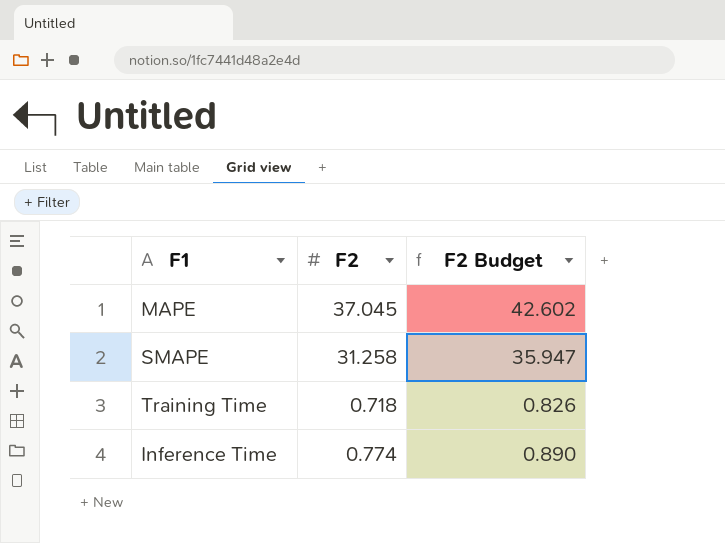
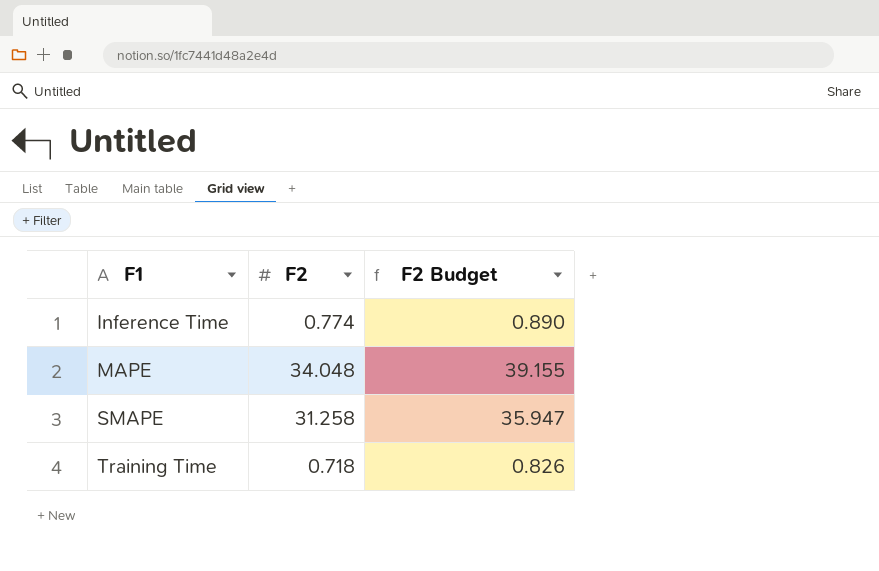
row order: none -> F1 ascending
MAPE | F2: 37.045 -> 34.048
MAPE | F2 Budget: 42.602 -> 39.155

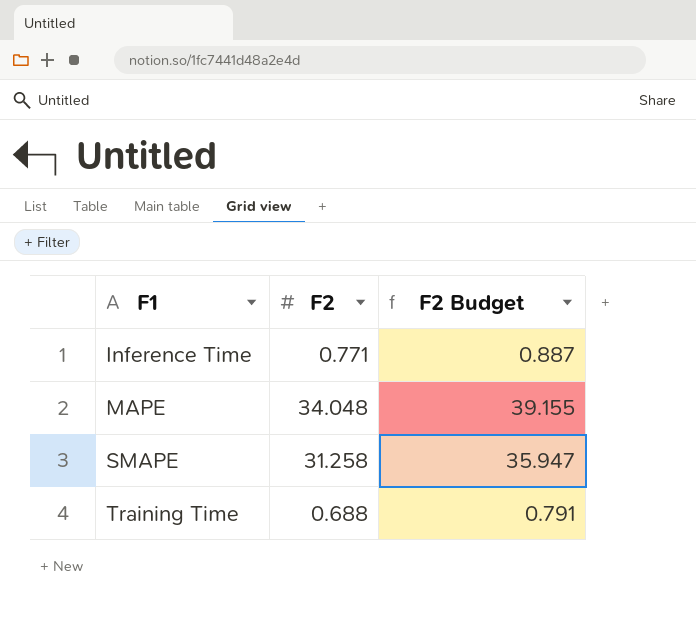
Inference Time | F2: 0.774 -> 0.771
Inference Time | F2 Budget: 0.890 -> 0.887
Training Time | F2: 0.718 -> 0.688
Training Time | F2 Budget: 0.826 -> 0.791

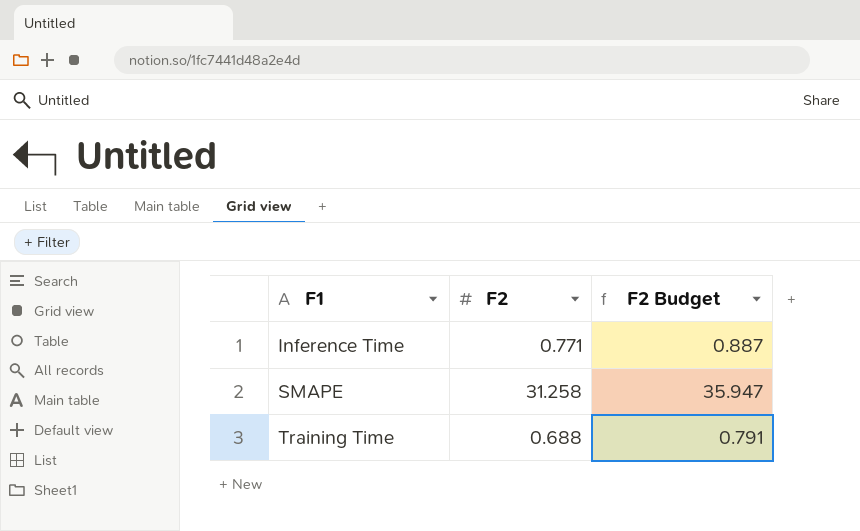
row MAPE: 34.048 | 39.155 -> none

